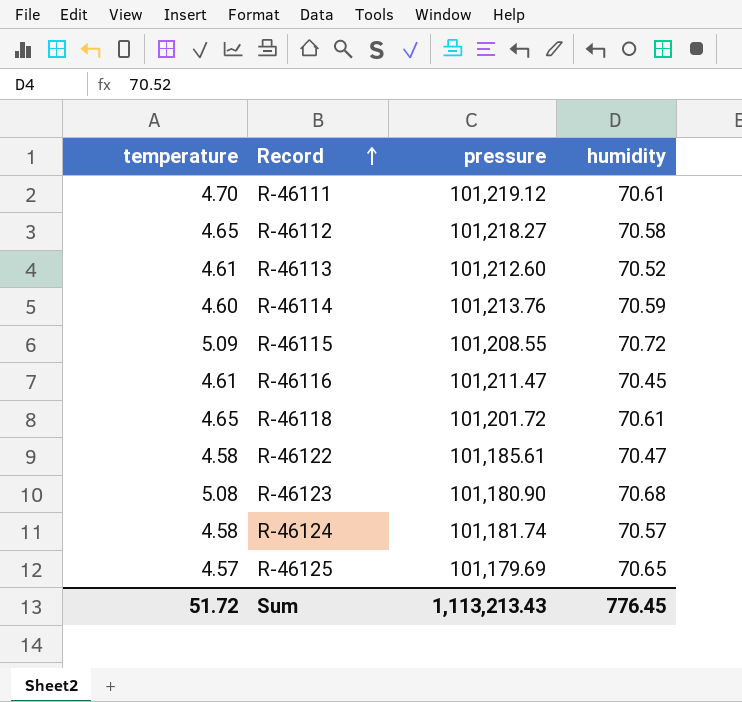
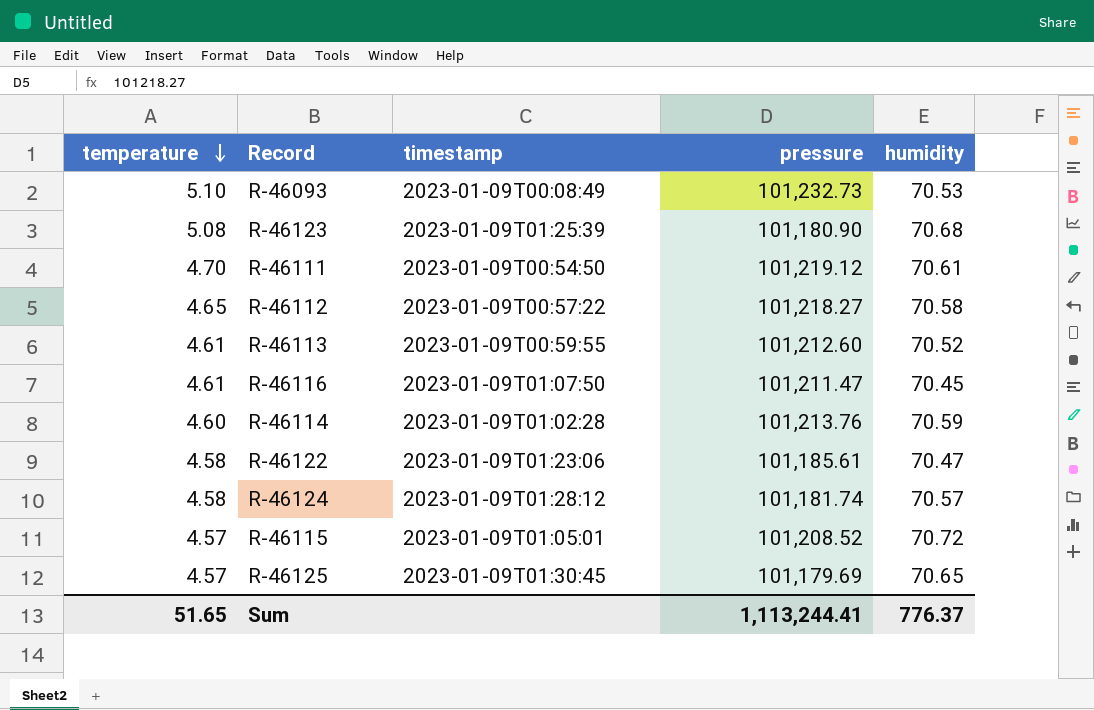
row order: Record ascending -> temperature descending
column timestamp | position: none -> 3
row R-46118: 4.65 | 101,201.72 | 70.61 -> none
row R-46093: none -> 5.10 | 2023-01-09T00:08:49 | 101,232.73 | 70.53
R-46115 | temperature: 5.09 -> 4.57
R-46115 | pressure: 101,208.55 -> 101,208.52
Sum | temperature: 51.72 -> 51.65
Sum | pressure: 1,113,213.43 -> 1,113,244.41
Sum | humidity: 776.45 -> 776.37

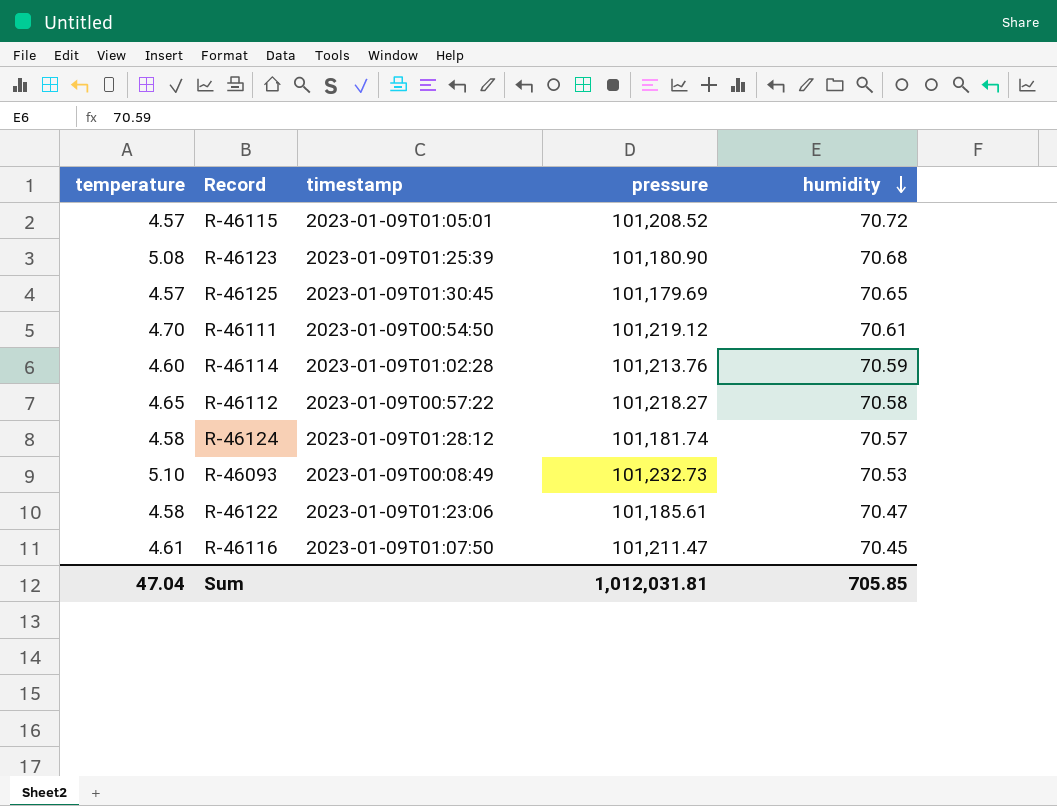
row order: temperature descending -> humidity descending
row R-46113: 4.61 | 2023-01-09T00:59:55 | 101,212.60 | 70.52 -> none
Sum | temperature: 51.65 -> 47.04
Sum | pressure: 1,113,244.41 -> 1,012,031.81
Sum | humidity: 776.37 -> 705.85

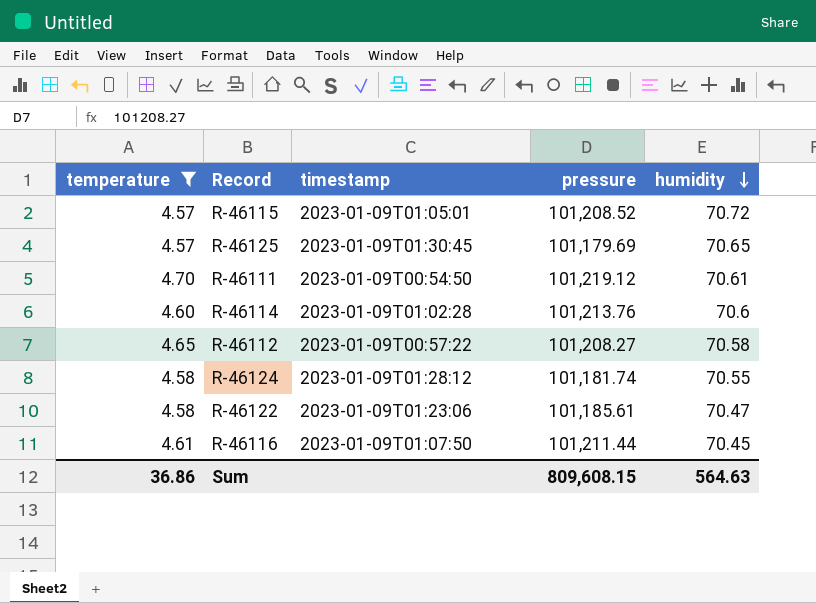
filter: none -> temperature <= 4.70
R-46114 | humidity: 70.59 -> 70.6
R-46112 | pressure: 101,218.27 -> 101,208.27
R-46124 | humidity: 70.57 -> 70.55
R-46116 | pressure: 101,211.47 -> 101,211.44
Sum | temperature: 47.04 -> 36.86
Sum | pressure: 1,012,031.81 -> 809,608.15
Sum | humidity: 705.85 -> 564.63

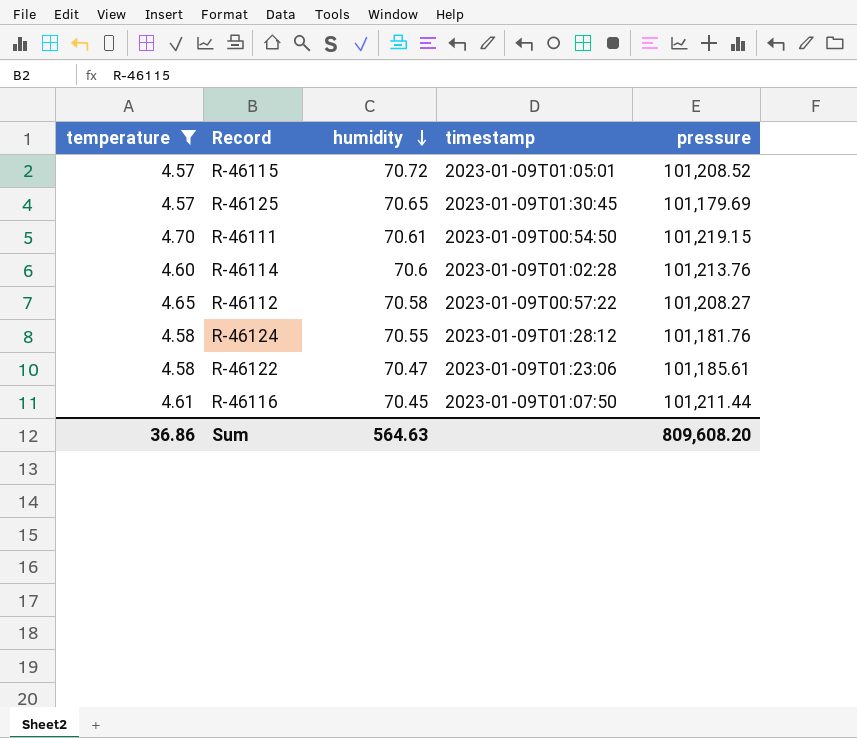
column humidity | position: 5 -> 3
R-46111 | pressure: 101,219.12 -> 101,219.15
R-46124 | pressure: 101,181.74 -> 101,181.76
Sum | pressure: 809,608.15 -> 809,608.20

